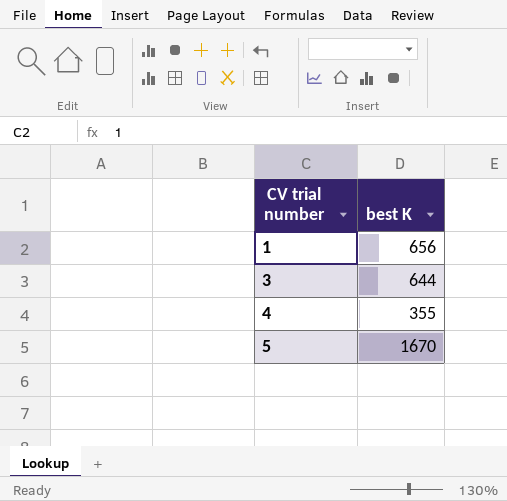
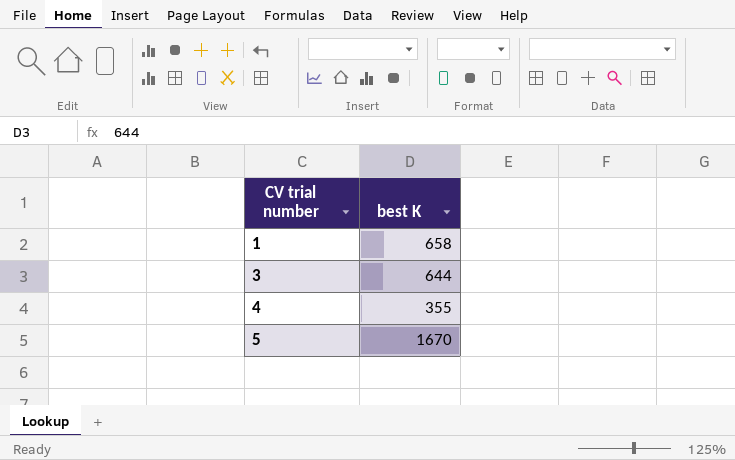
1 | best K: 656 -> 658

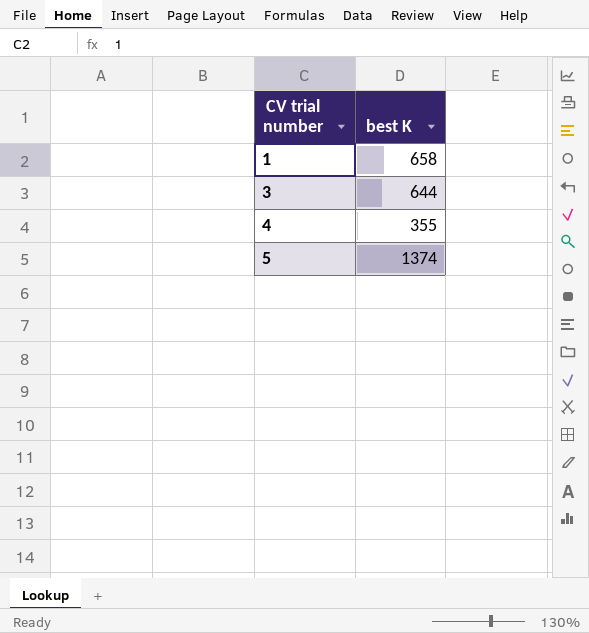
5 | best K: 1670 -> 1374

